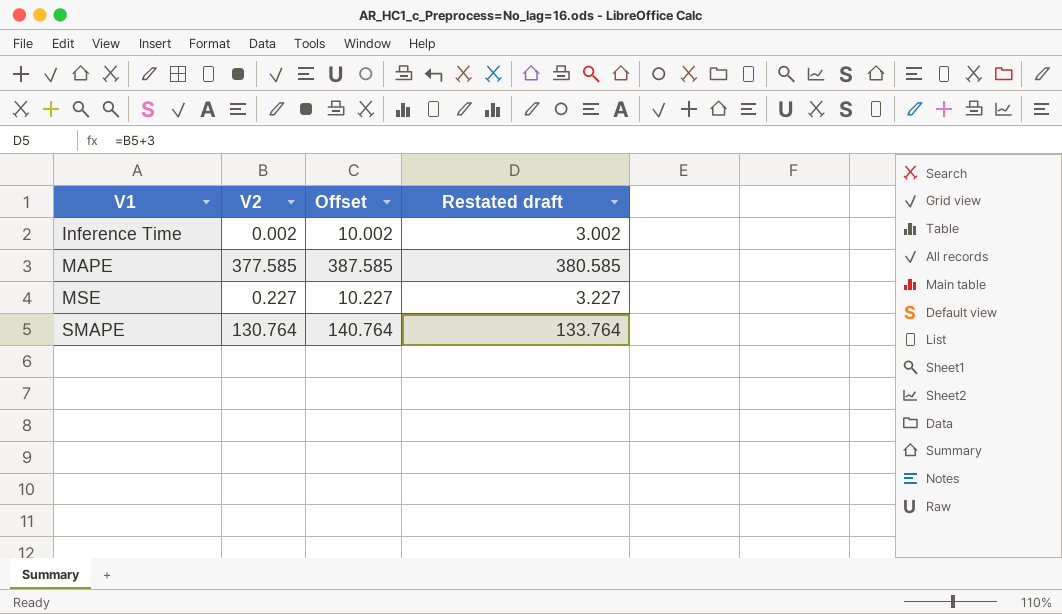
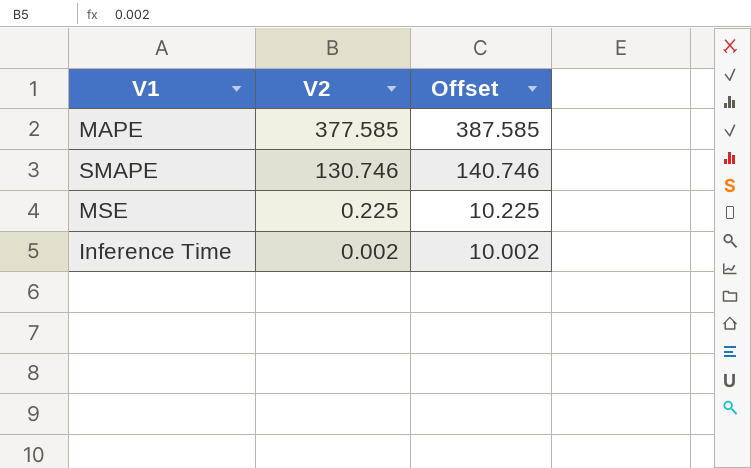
row order: V1 ascending -> V2 descending
column Restated draft | formula: [V2] + 3 -> none
SMAPE | V2: 130.764 -> 130.746
SMAPE | Offset: 140.764 -> 140.746
MSE | V2: 0.227 -> 0.225
MSE | Offset: 10.227 -> 10.225

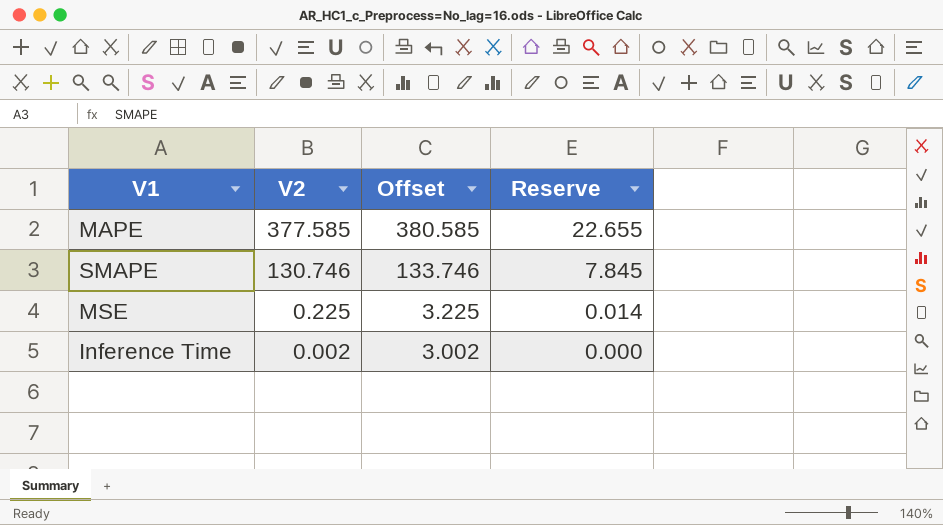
column Offset | formula: [V2] + 10 -> [V2] + 3
column Reserve | formula: none -> [V2] * 0.06

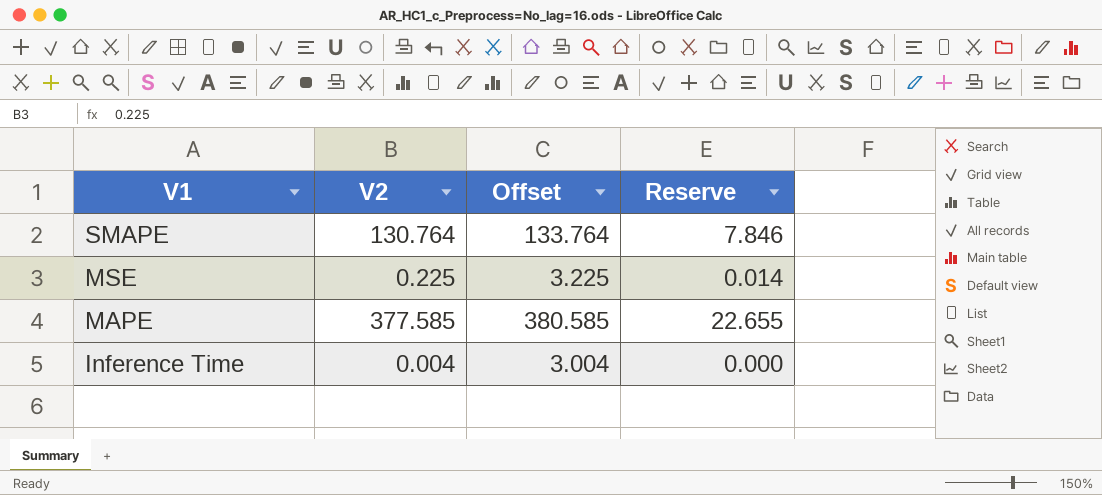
row order: V2 descending -> V1 descending
SMAPE | V2: 130.746 -> 130.764
SMAPE | Offset: 133.746 -> 133.764
SMAPE | Reserve: 7.845 -> 7.846
Inference Time | V2: 0.002 -> 0.004
Inference Time | Offset: 3.002 -> 3.004

